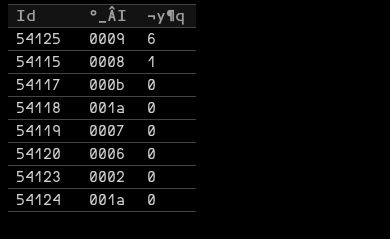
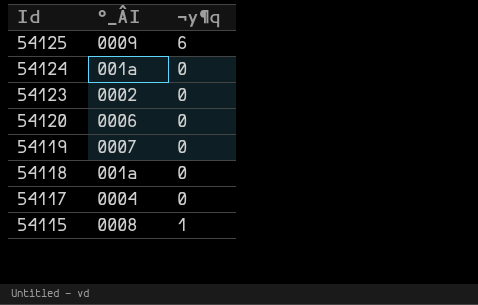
row order: ¬y¶q descending -> Id descending
54117 | °_ÂI: 000b -> 0004

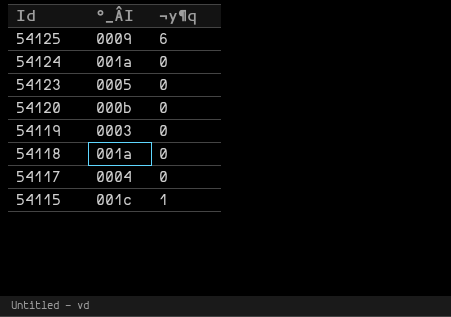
54123 | °_ÂI: 0002 -> 0005
54120 | °_ÂI: 0006 -> 000b
54119 | °_ÂI: 0007 -> 0003
54115 | °_ÂI: 0008 -> 001c

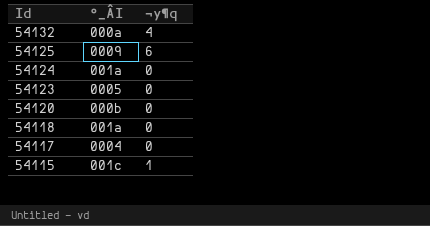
row 54119: 0003 | 0 -> none
row 54132: none -> 000a | 4

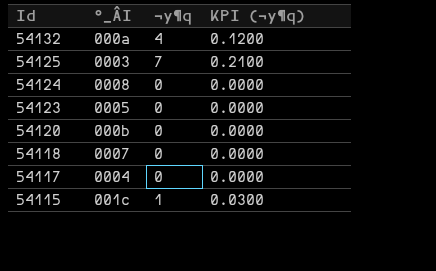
column KPI (¬y¶q) | formula: none -> [¬y¶q] * 0.03
54125 | °_ÂI: 0009 -> 0003
54125 | ¬y¶q: 6 -> 7
54124 | °_ÂI: 001a -> 0008
54118 | °_ÂI: 001a -> 0007

